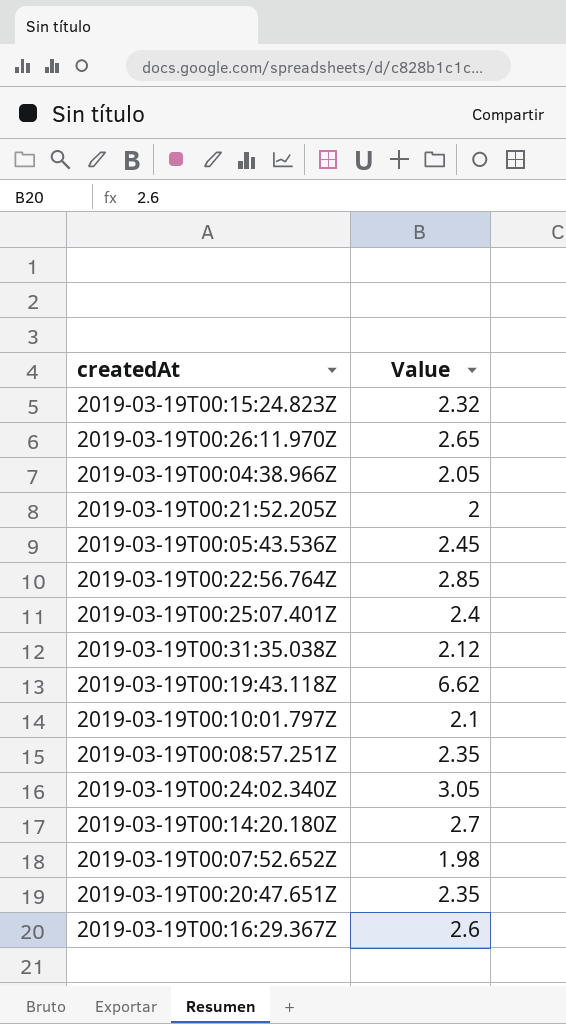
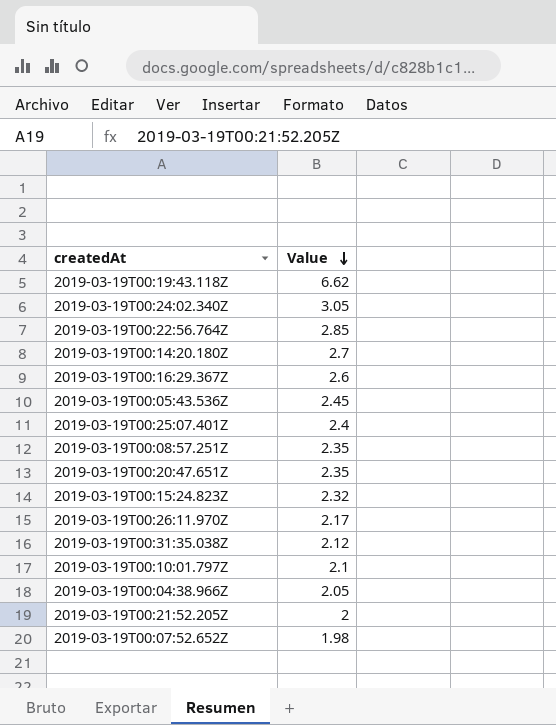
row order: none -> Value descending
2019-03-19T00:26:11.970Z | Value: 2.65 -> 2.17

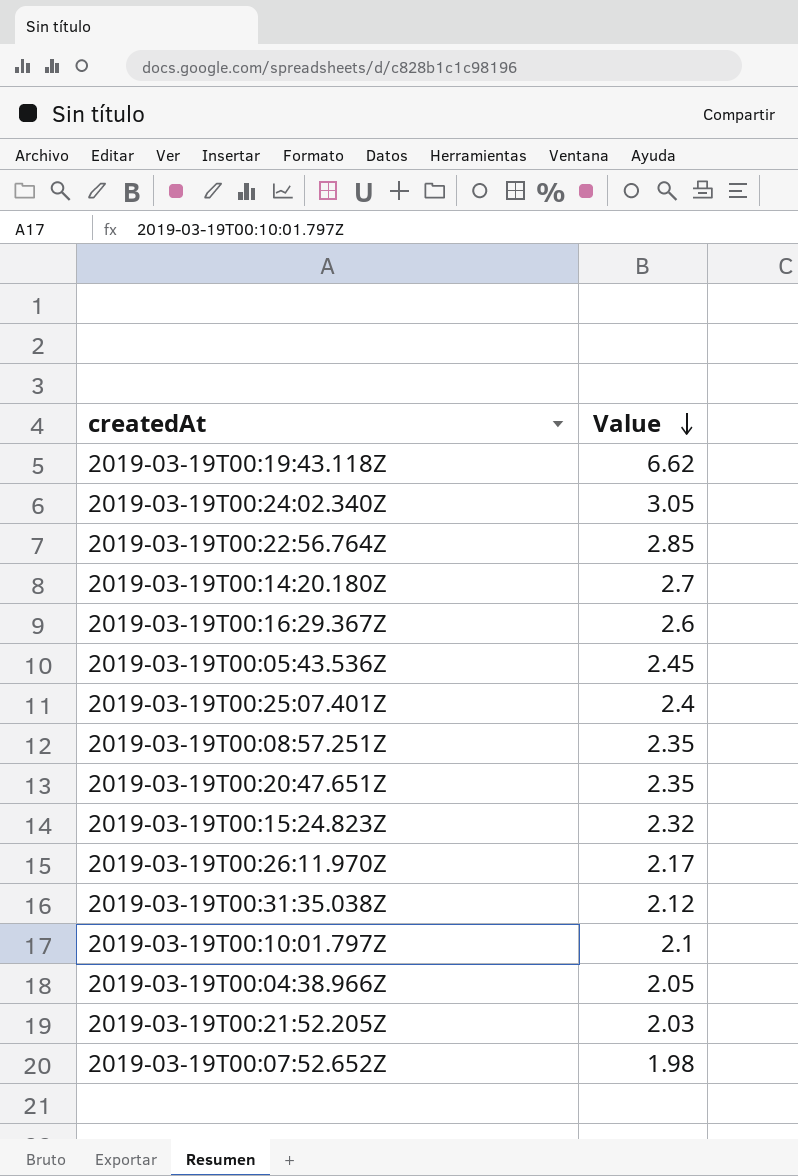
2019-03-19T00:21:52.205Z | Value: 2 -> 2.03

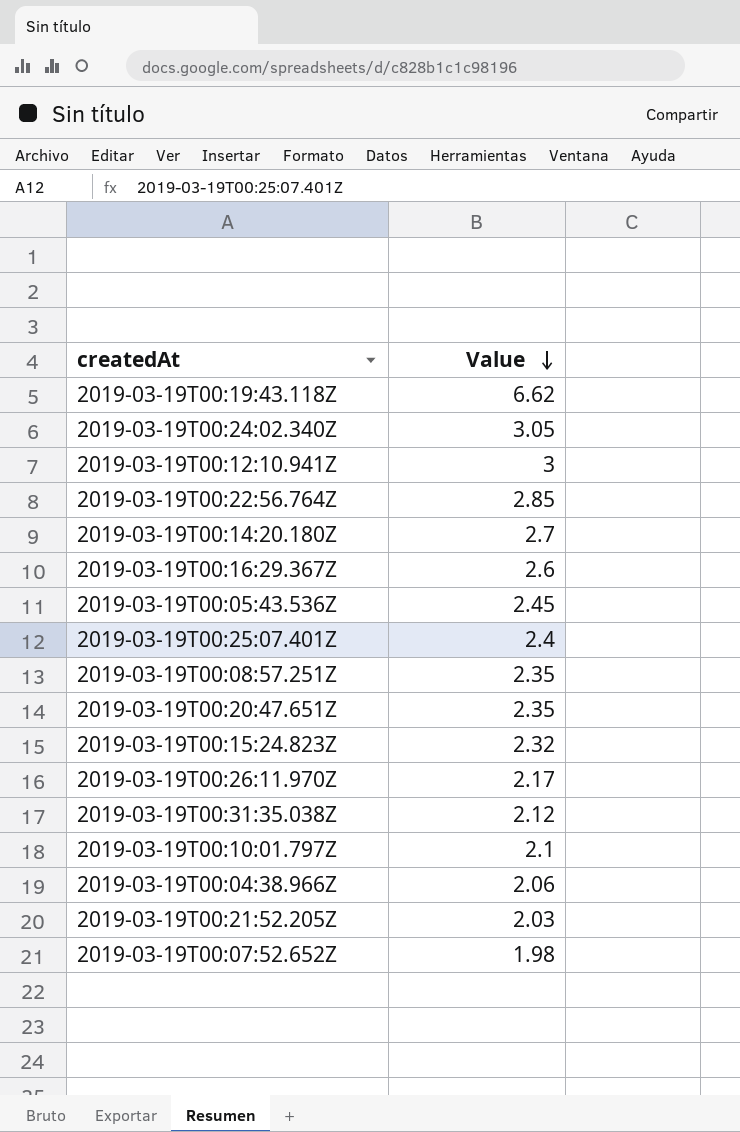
row 2019-03-19T00:12:10.941Z: none -> 3
2019-03-19T00:04:38.966Z | Value: 2.05 -> 2.06

